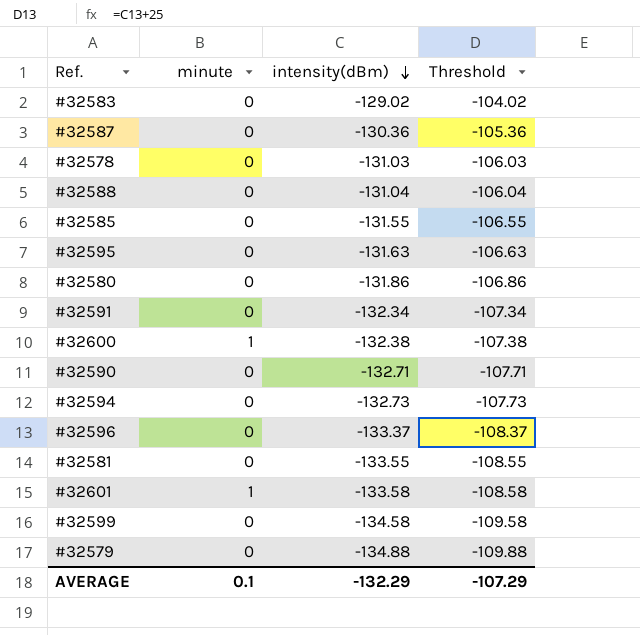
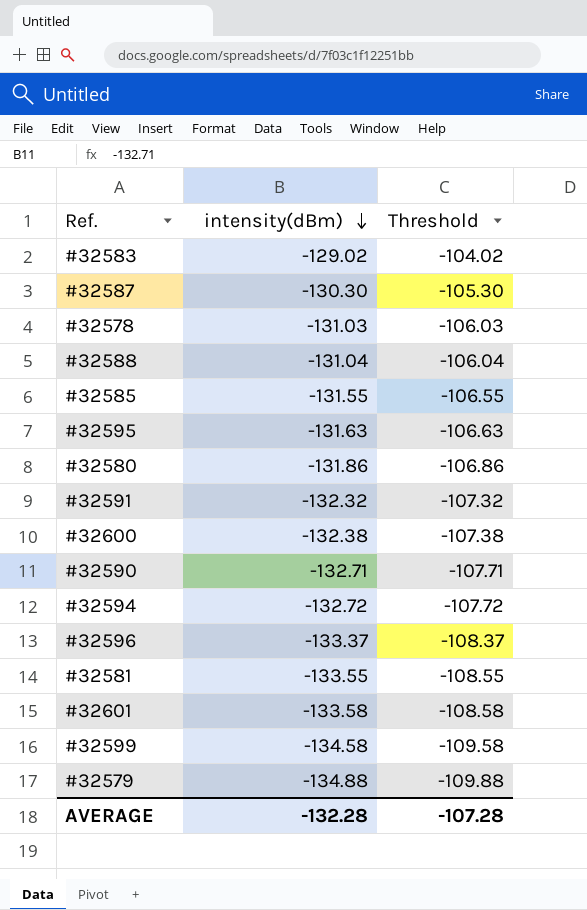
column minute | position: 2 -> none
#32587 | intensity(dBm): -130.36 -> -130.30
#32587 | Threshold: -105.36 -> -105.30
#32591 | intensity(dBm): -132.34 -> -132.32
#32591 | Threshold: -107.34 -> -107.32
#32594 | intensity(dBm): -132.73 -> -132.72
#32594 | Threshold: -107.73 -> -107.72
AVERAGE | intensity(dBm): -132.29 -> -132.28
AVERAGE | Threshold: -107.29 -> -107.28

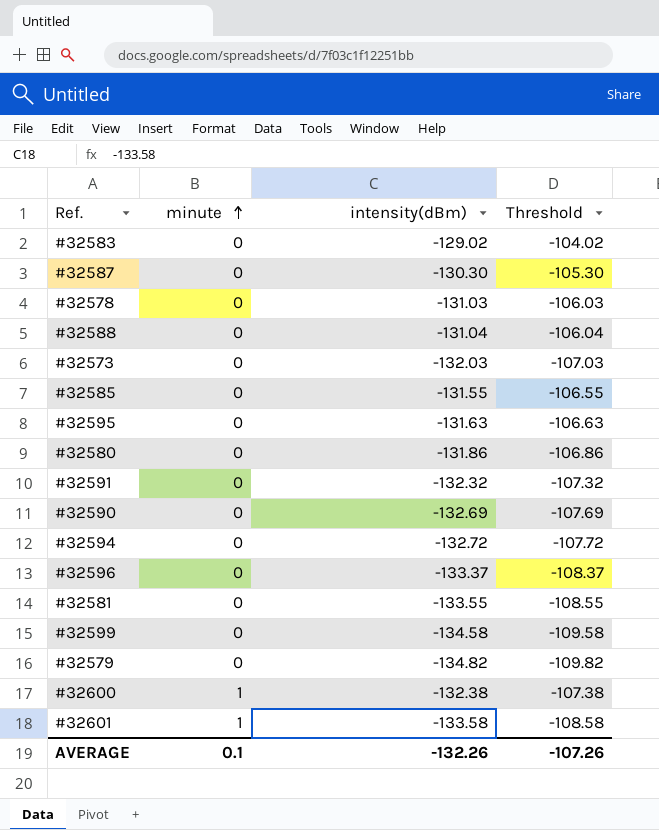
row order: intensity(dBm) descending -> minute ascending
column minute | position: none -> 2
row #32573: none -> 0 | -132.03 | -107.03
#32590 | intensity(dBm): -132.71 -> -132.69
#32590 | Threshold: -107.71 -> -107.69
#32579 | intensity(dBm): -134.88 -> -134.82
#32579 | Threshold: -109.88 -> -109.82
AVERAGE | intensity(dBm): -132.28 -> -132.26
AVERAGE | Threshold: -107.28 -> -107.26

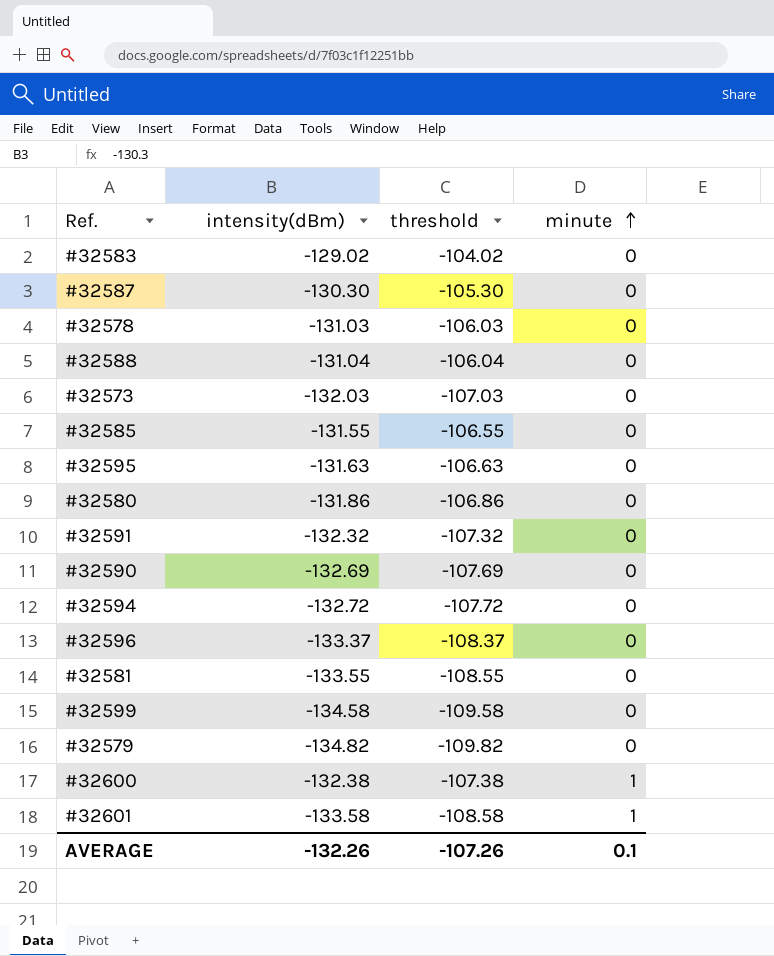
column name: Threshold -> threshold
column minute | position: 2 -> 4

